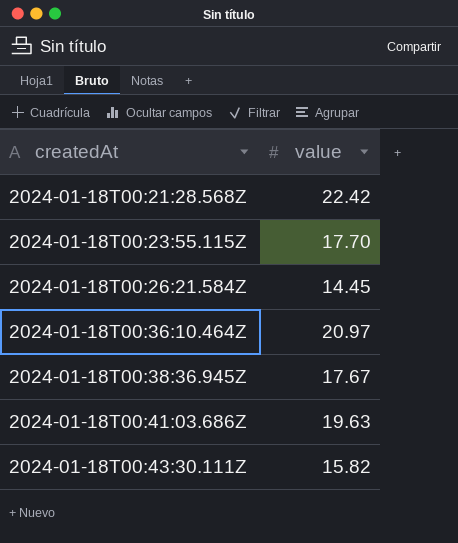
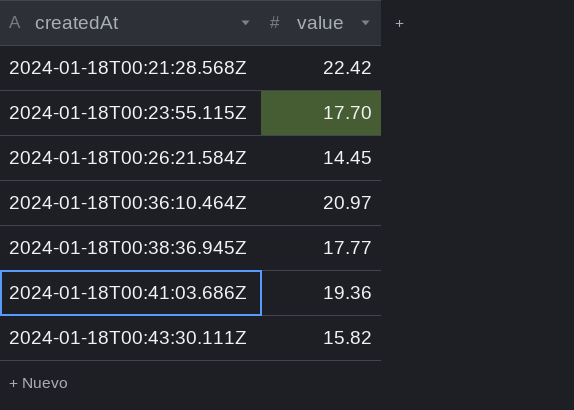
2024-01-18T00:38:36.945Z | value: 17.67 -> 17.77
2024-01-18T00:41:03.686Z | value: 19.63 -> 19.36

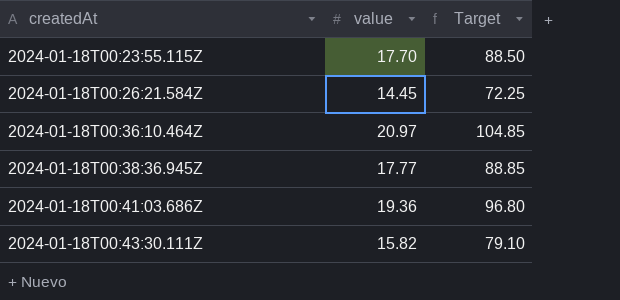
column Target | formula: none -> [value] * 5
row 2024-01-18T00:21:28.568Z: 22.42 -> none

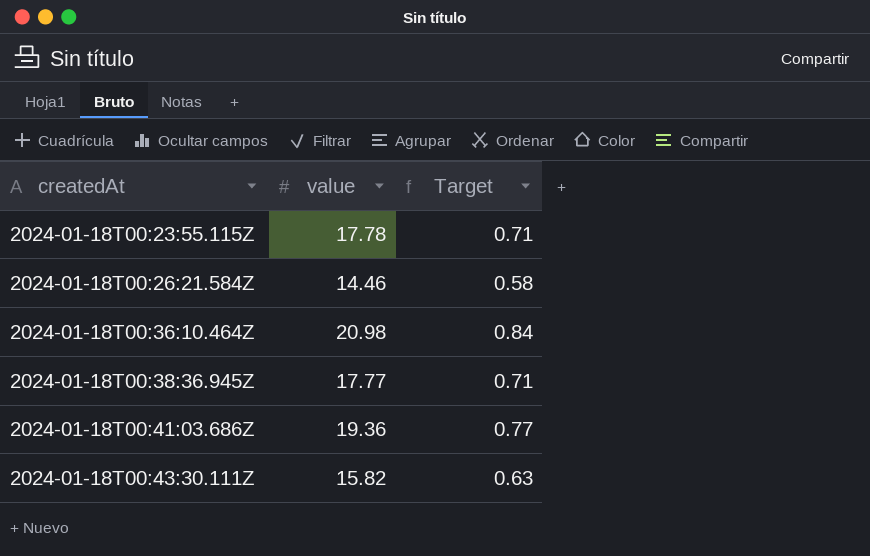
column Target | formula: [value] * 5 -> [value] * 0.04
2024-01-18T00:23:55.115Z | value: 17.70 -> 17.78
2024-01-18T00:26:21.584Z | value: 14.45 -> 14.46
2024-01-18T00:36:10.464Z | value: 20.97 -> 20.98

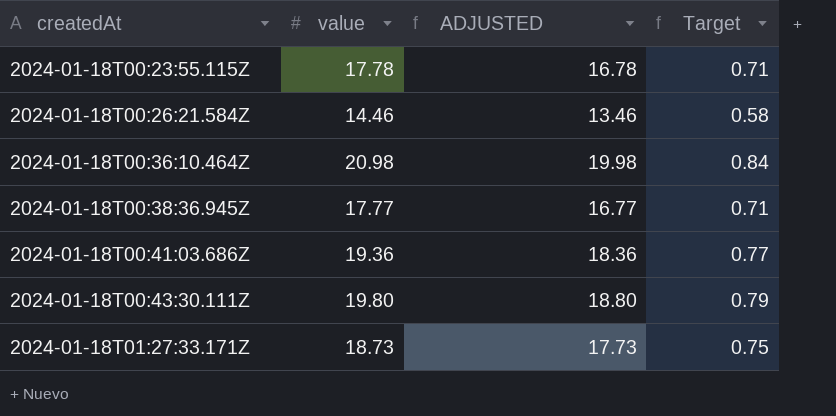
column ADJUSTED | formula: none -> [value] - 1
2024-01-18T00:43:30.111Z | value: 15.82 -> 19.80
2024-01-18T00:43:30.111Z | Target: 0.63 -> 0.79
row 2024-01-18T01:27:33.171Z: none -> 18.73 | 17.73 | 0.75

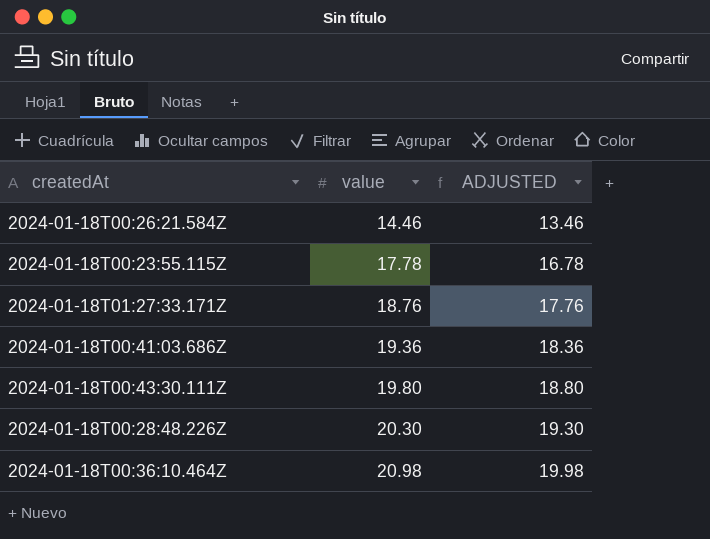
row order: createdAt ascending -> value ascending
column Target | formula: [value] * 0.04 -> none
row 2024-01-18T00:38:36.945Z: 17.77 | 16.77 | 0.71 -> none
2024-01-18T01:27:33.171Z | value: 18.73 -> 18.76
2024-01-18T01:27:33.171Z | ADJUSTED: 17.73 -> 17.76
row 2024-01-18T00:28:48.226Z: none -> 20.30 | 19.30

